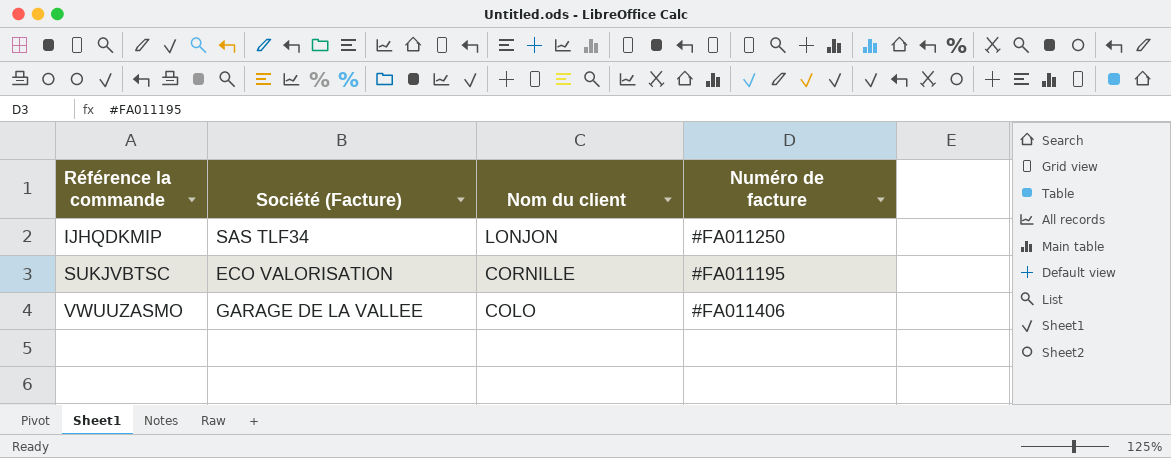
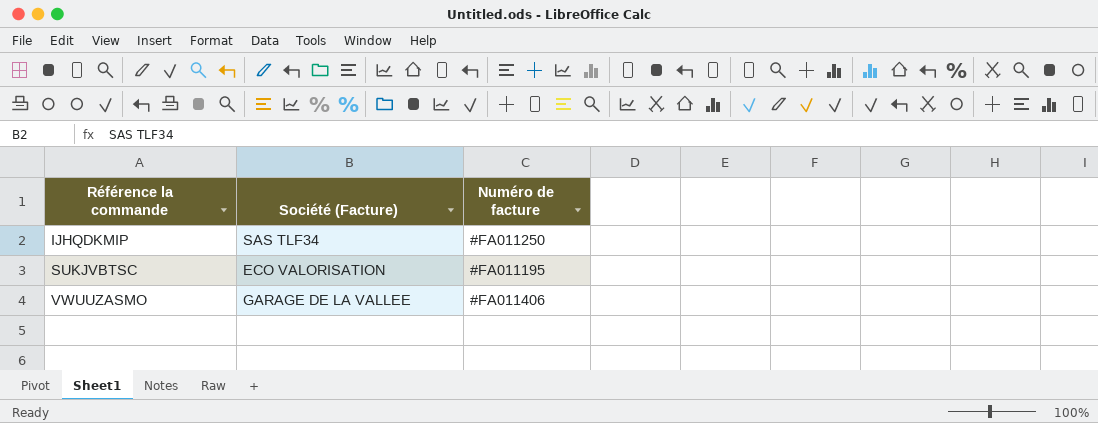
column Nom du client | position: 3 -> none

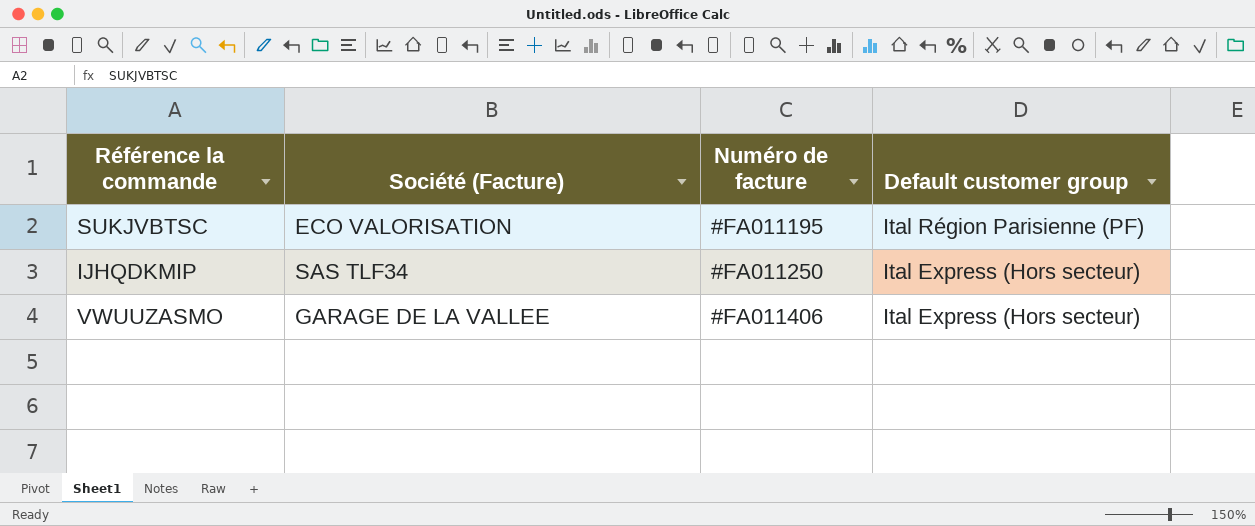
row order: Référence la commande ascending -> Numéro de facture ascending
column Default customer group | position: none -> 4

